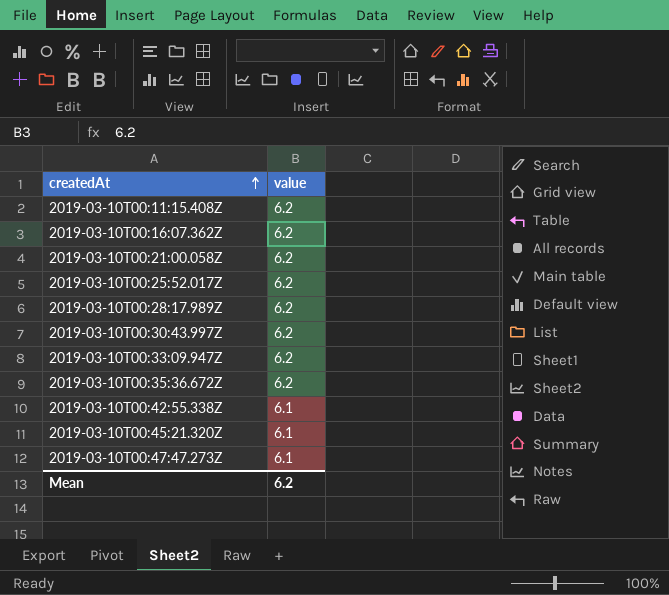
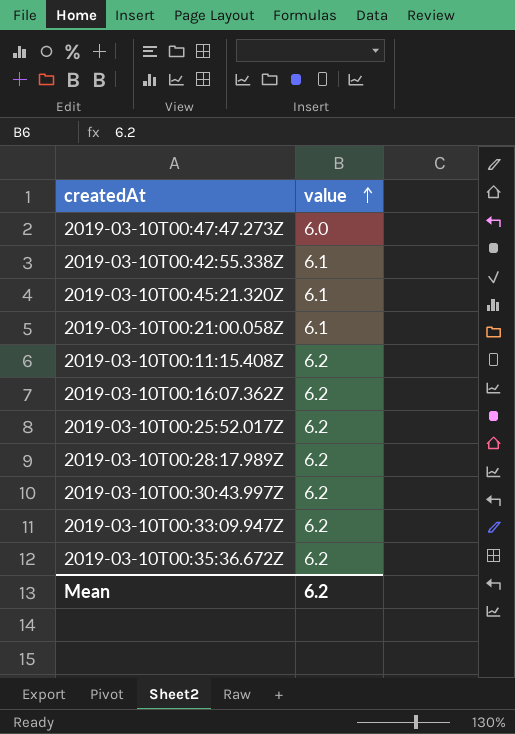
row order: createdAt ascending -> value ascending
2019-03-10T00:47:47.273Z | value: 6.1 -> 6.0
2019-03-10T00:21:00.058Z | value: 6.2 -> 6.1

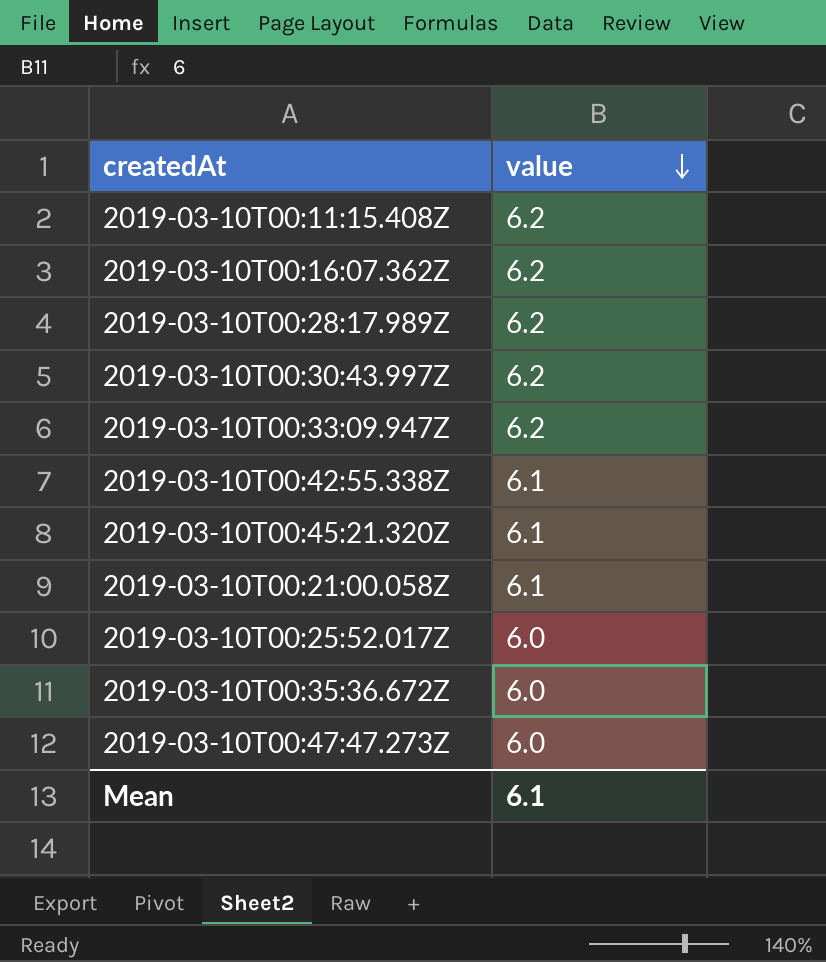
row order: value ascending -> value descending
2019-03-10T00:25:52.017Z | value: 6.2 -> 6.0
2019-03-10T00:35:36.672Z | value: 6.2 -> 6.0
Mean | value: 6.2 -> 6.1

